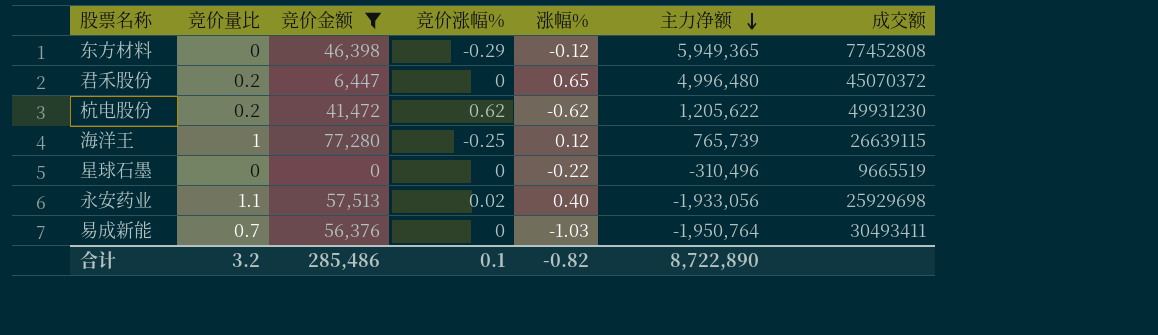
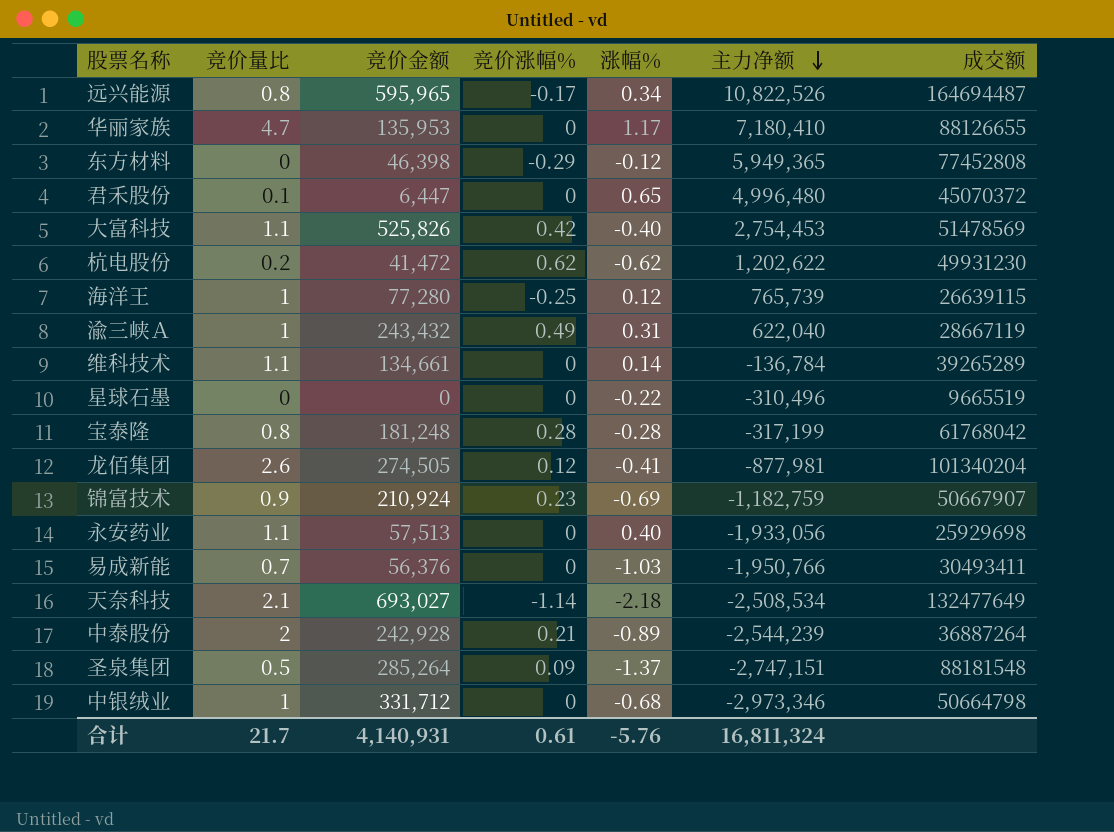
filter: 竞价金额 <= 77,280 -> none
君禾股份 | 竞价量比: 0.2 -> 0.1
杭电股份 | 主力净额: 1,205,622 -> 1,202,622
永安药业 | 竞价涨幅%: 0.02 -> 0
易成新能 | 主力净额: -1,950,764 -> -1,950,766
合计 | 竞价量比: 3.2 -> 21.7
合计 | 竞价金额: 285,486 -> 4,140,931
合计 | 竞价涨幅%: 0.1 -> 0.61
合计 | 涨幅%: -0.82 -> -5.76
合计 | 主力净额: 8,722,890 -> 16,811,324

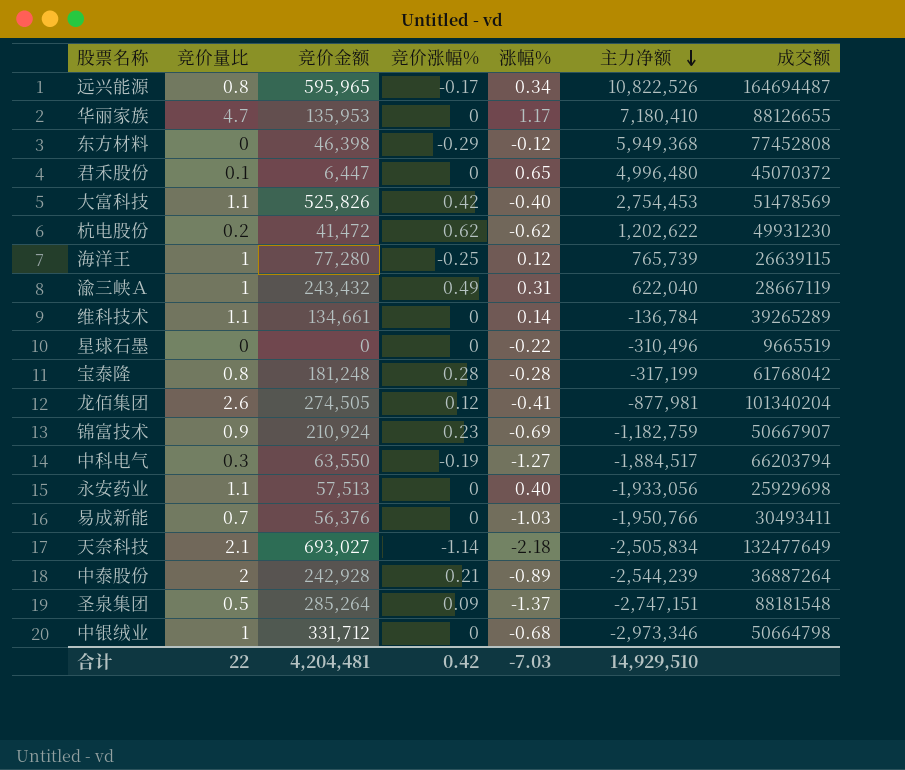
东方材料 | 主力净额: 5,949,365 -> 5,949,368
row 中科电气: none -> 0.3 | 63,550 | -0.19 | -1.27 | -1,884,517 | 66203794
天奈科技 | 主力净额: -2,508,534 -> -2,505,834
合计 | 竞价量比: 21.7 -> 22
合计 | 竞价金额: 4,140,931 -> 4,204,481
合计 | 竞价涨幅%: 0.61 -> 0.42
合计 | 涨幅%: -5.76 -> -7.03
合计 | 主力净额: 16,811,324 -> 14,929,510

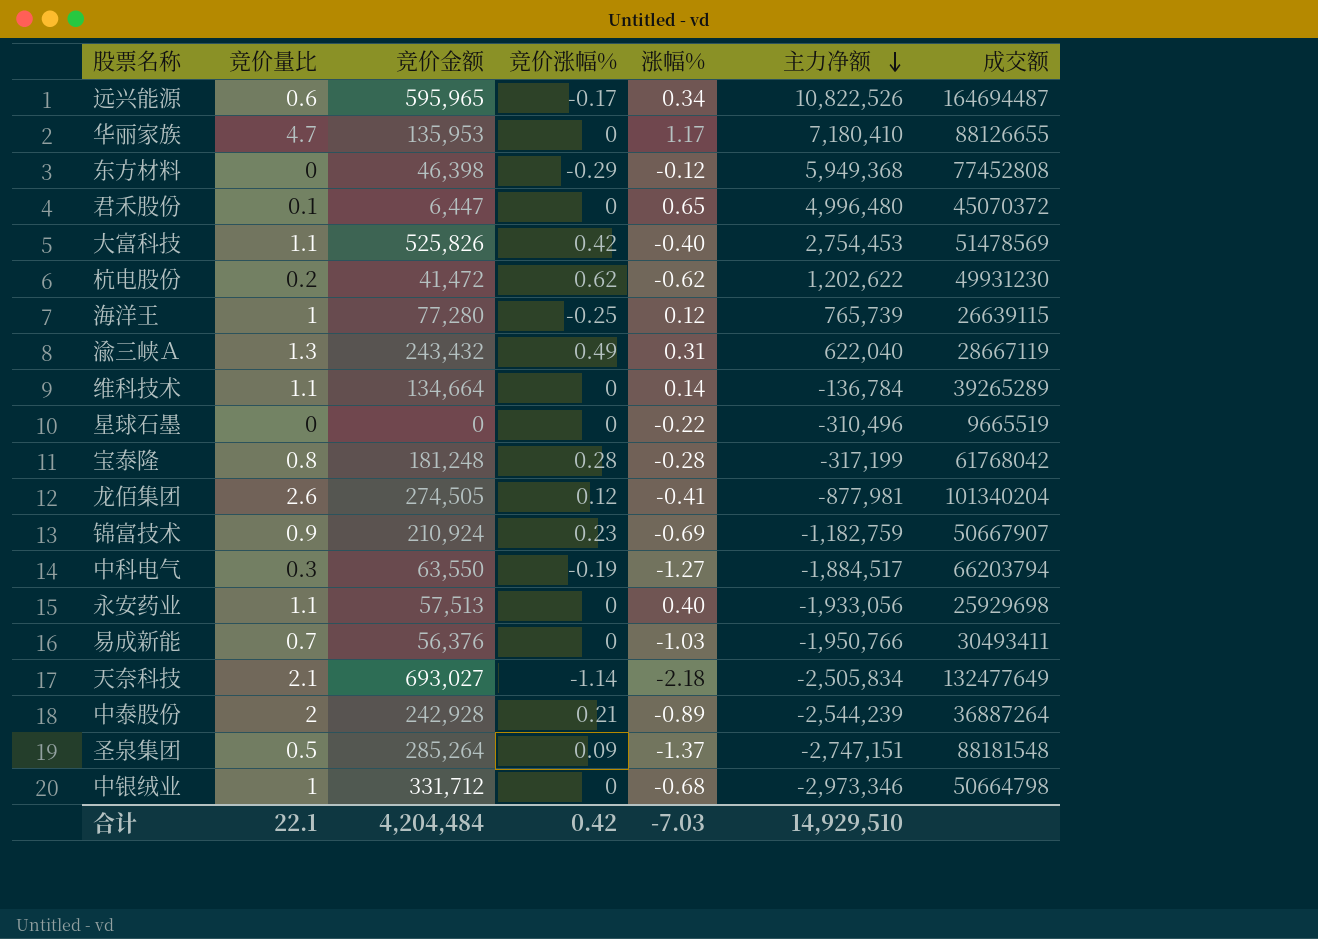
远兴能源 | 竞价量比: 0.8 -> 0.6
渝三峡Ａ | 竞价量比: 1 -> 1.3
维科技术 | 竞价金额: 134,661 -> 134,664
合计 | 竞价量比: 22 -> 22.1
合计 | 竞价金额: 4,204,481 -> 4,204,484

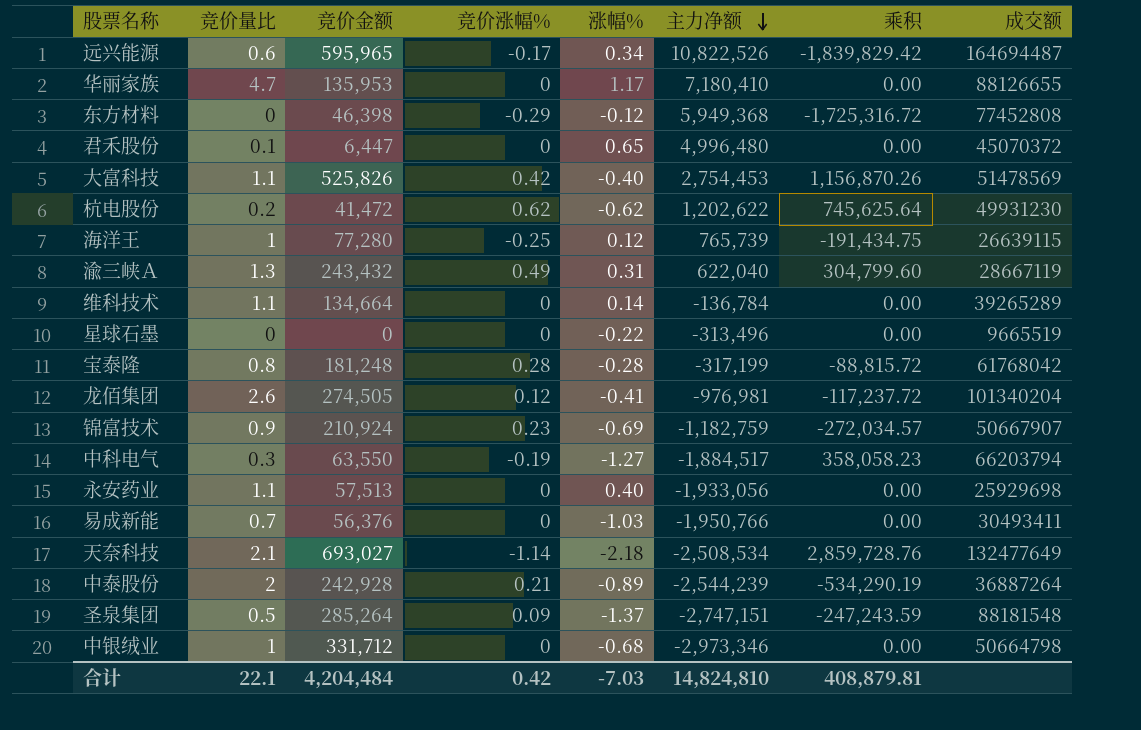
column 乘积 | formula: none -> [竞价涨幅%] * [主力净额]
星球石墨 | 主力净额: -310,496 -> -313,496
龙佰集团 | 主力净额: -877,981 -> -976,981
天奈科技 | 主力净额: -2,505,834 -> -2,508,534
合计 | 主力净额: 14,929,510 -> 14,824,810

